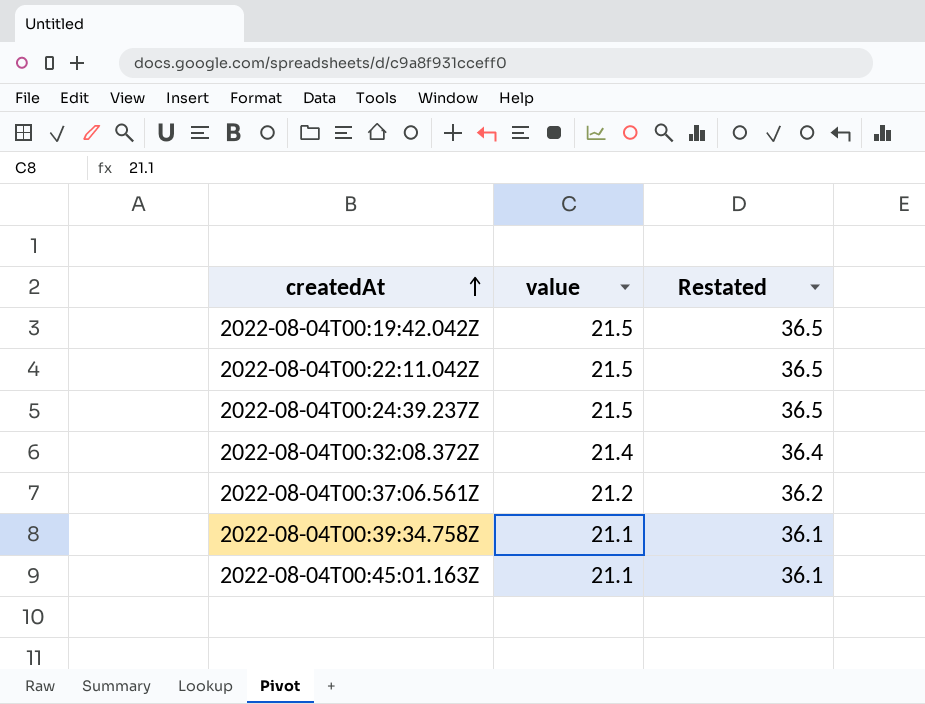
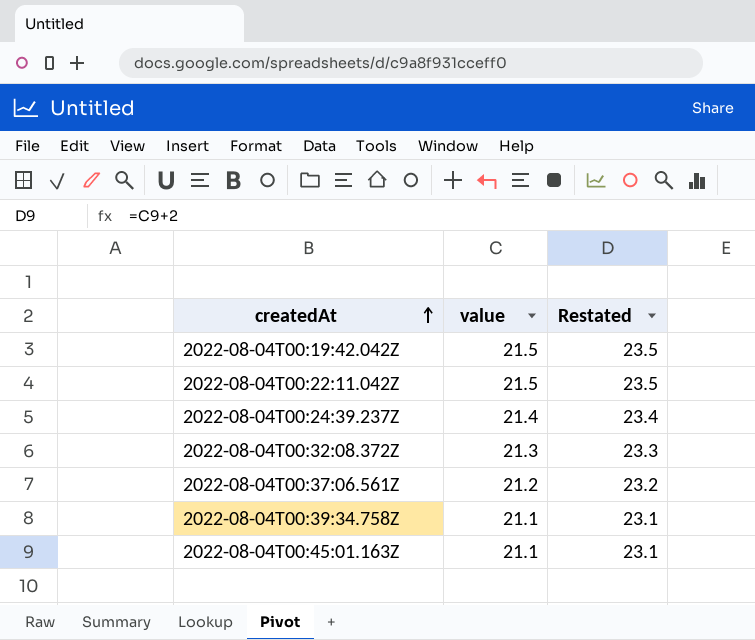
column Restated | formula: [value] + 15 -> [value] + 2
2022-08-04T00:24:39.237Z | value: 21.5 -> 21.4
2022-08-04T00:32:08.372Z | value: 21.4 -> 21.3

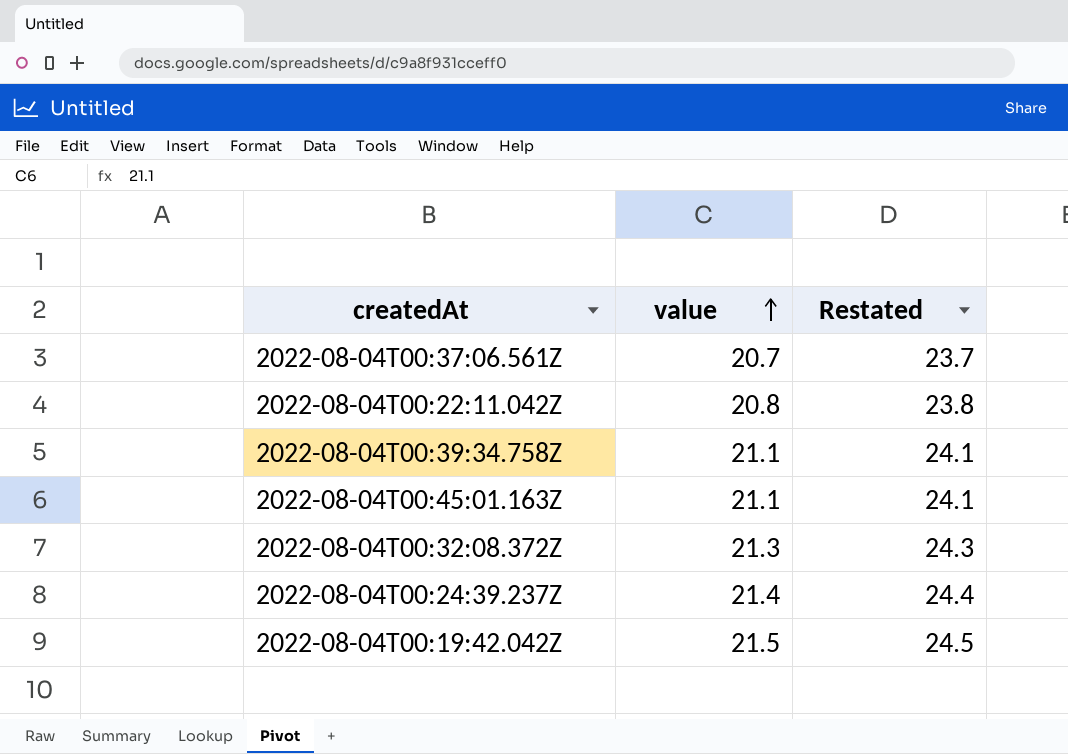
row order: createdAt ascending -> value ascending
column Restated | formula: [value] + 2 -> [value] + 3
2022-08-04T00:37:06.561Z | value: 21.2 -> 20.7
2022-08-04T00:22:11.042Z | value: 21.5 -> 20.8

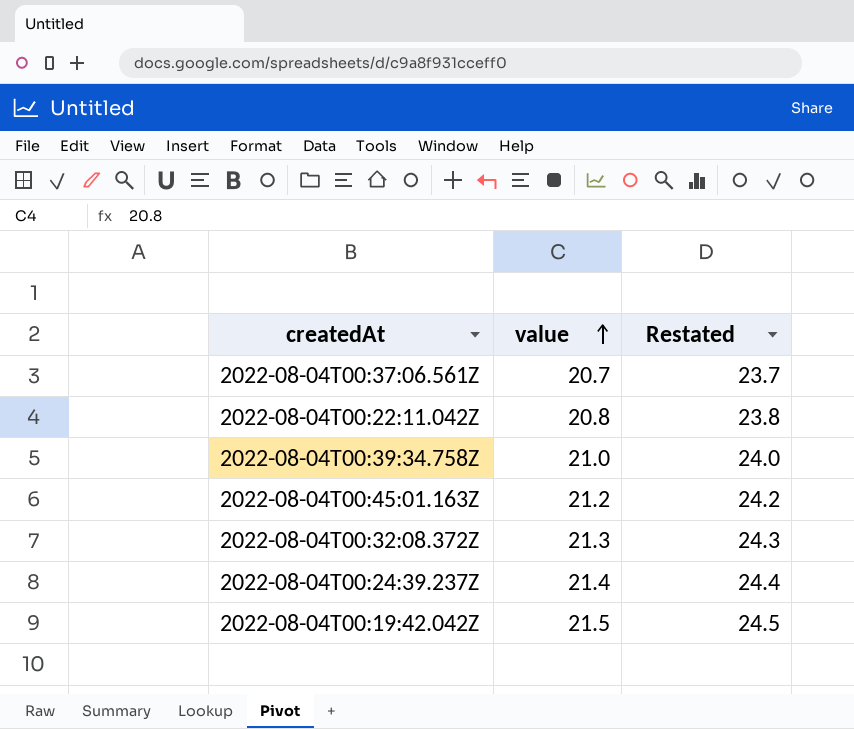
2022-08-04T00:39:34.758Z | value: 21.1 -> 21.0
2022-08-04T00:39:34.758Z | Restated: 24.1 -> 24.0
2022-08-04T00:45:01.163Z | value: 21.1 -> 21.2
2022-08-04T00:45:01.163Z | Restated: 24.1 -> 24.2

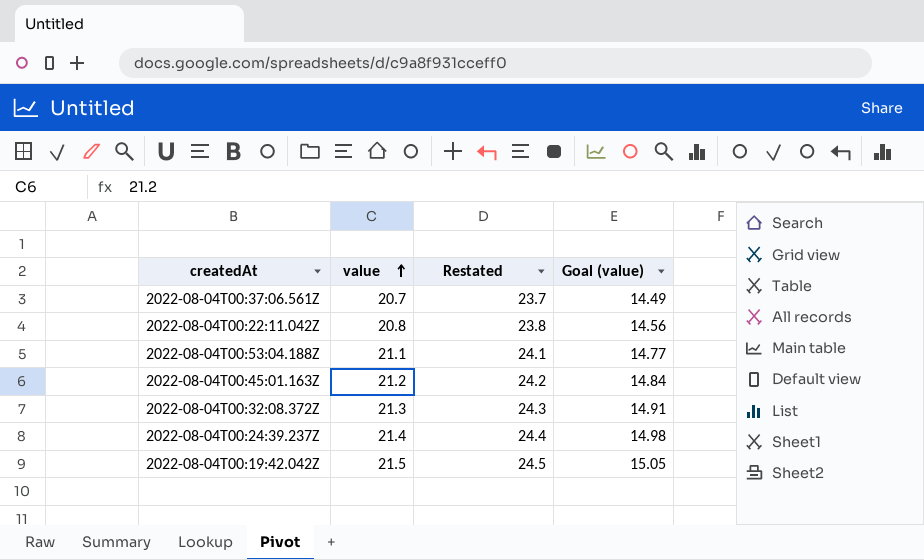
column Goal (value) | formula: none -> [value] * 0.7
row 2022-08-04T00:39:34.758Z: 21.0 | 24.0 -> none
row 2022-08-04T00:53:04.188Z: none -> 21.1 | 24.1 | 14.77

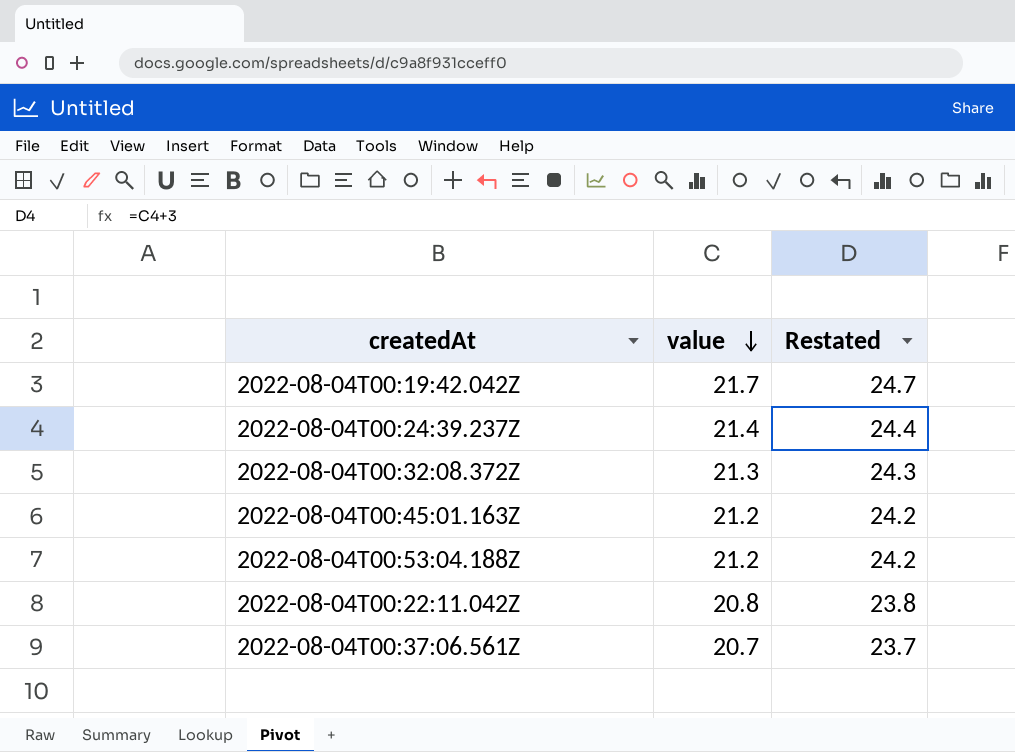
row order: value ascending -> value descending
column Goal (value) | formula: [value] * 0.7 -> none
2022-08-04T00:19:42.042Z | value: 21.5 -> 21.7
2022-08-04T00:19:42.042Z | Restated: 24.5 -> 24.7
2022-08-04T00:53:04.188Z | value: 21.1 -> 21.2
2022-08-04T00:53:04.188Z | Restated: 24.1 -> 24.2

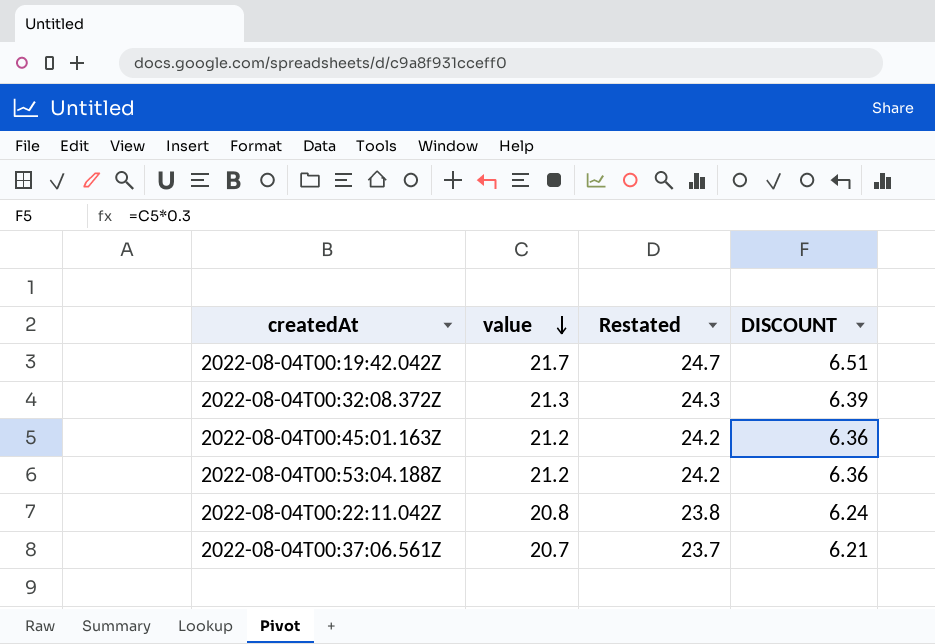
column DISCOUNT | formula: none -> [value] * 0.3
row 2022-08-04T00:24:39.237Z: 21.4 | 24.4 -> none

